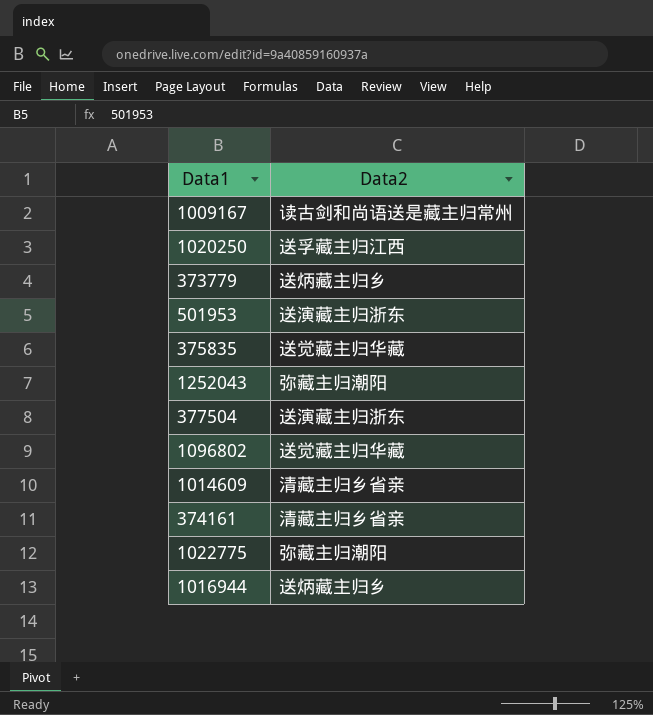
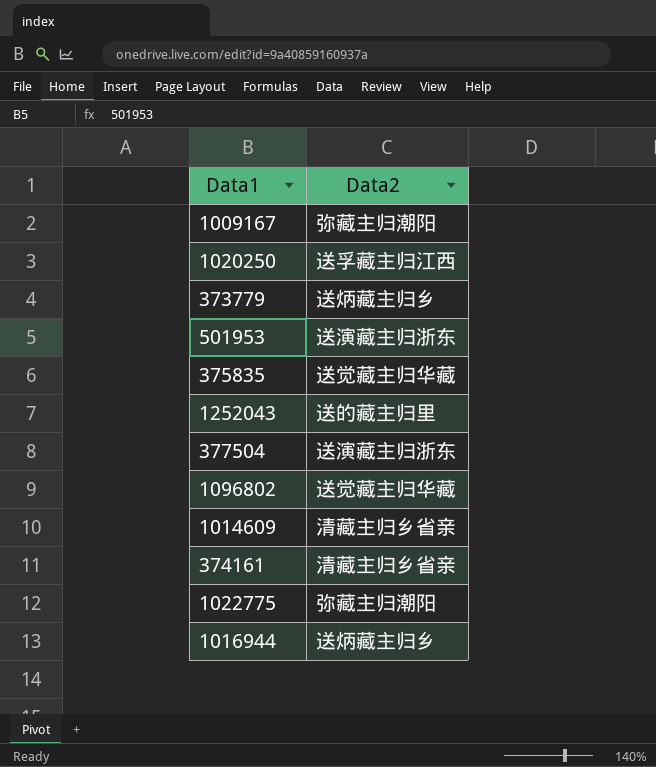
1009167 | Data2: 读古剑和尚语送是藏主归常州 -> 弥藏主归潮阳
1252043 | Data2: 弥藏主归潮阳 -> 送的藏主归里

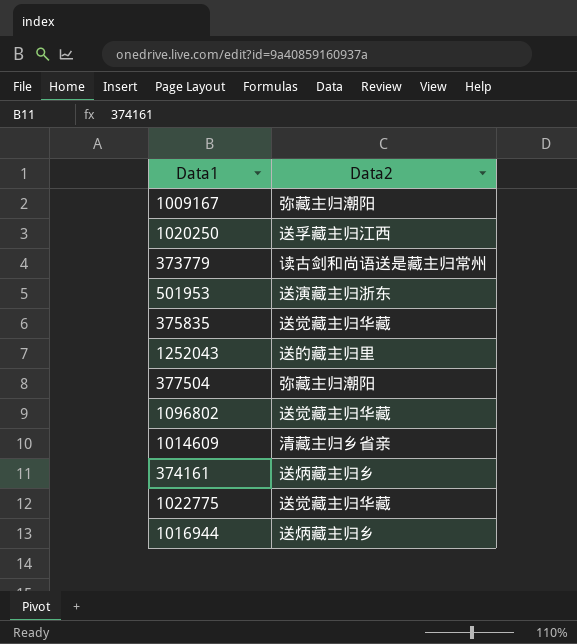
373779 | Data2: 送炳藏主归乡 -> 读古剑和尚语送是藏主归常州
377504 | Data2: 送演藏主归浙东 -> 弥藏主归潮阳
374161 | Data2: 清藏主归乡省亲 -> 送炳藏主归乡
1022775 | Data2: 弥藏主归潮阳 -> 送觉藏主归华藏

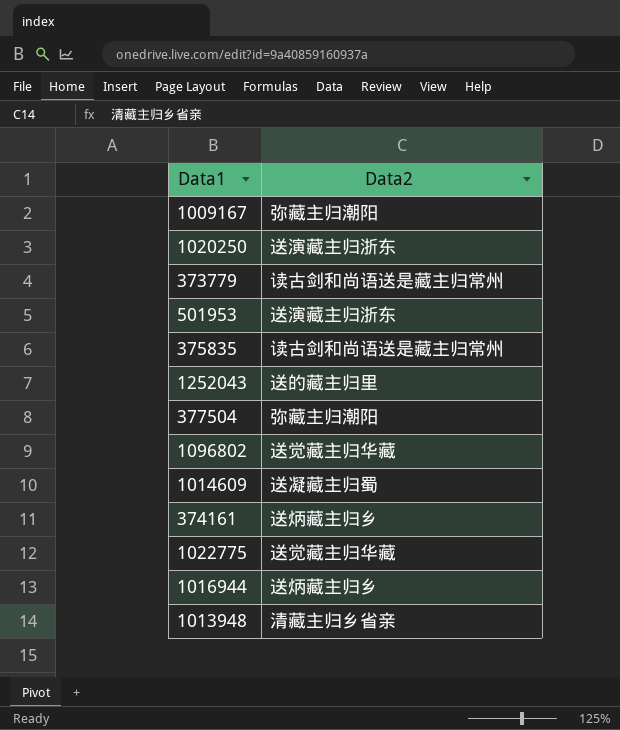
1020250 | Data2: 送孚藏主归江西 -> 送演藏主归浙东
375835 | Data2: 送觉藏主归华藏 -> 读古剑和尚语送是藏主归常州
1014609 | Data2: 清藏主归乡省亲 -> 送凝藏主归蜀
row 1013948: none -> 清藏主归乡省亲

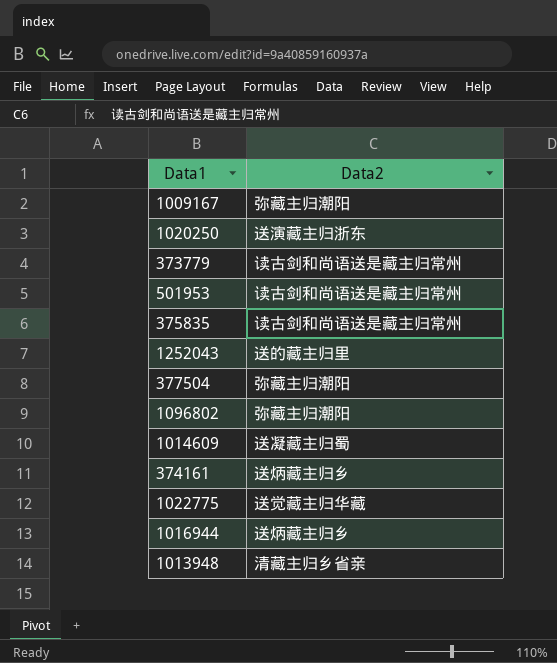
501953 | Data2: 送演藏主归浙东 -> 读古剑和尚语送是藏主归常州
1096802 | Data2: 送觉藏主归华藏 -> 弥藏主归潮阳

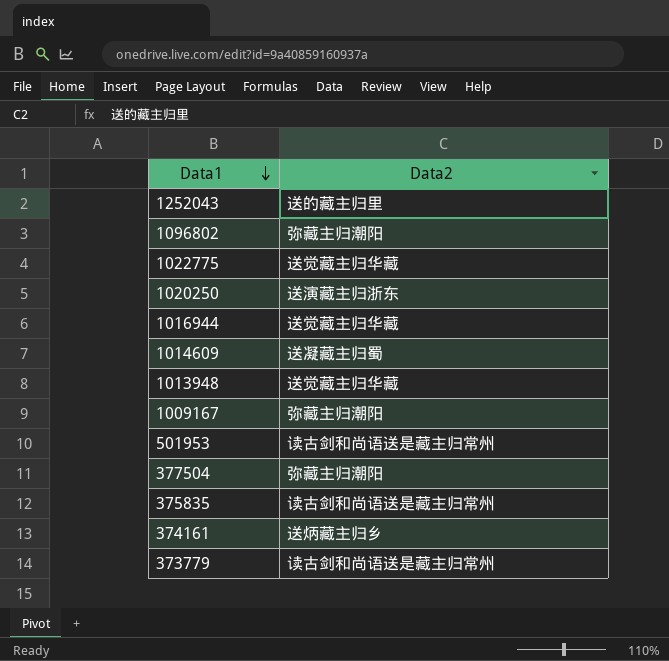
row order: none -> Data1 descending
1016944 | Data2: 送炳藏主归乡 -> 送觉藏主归华藏
1013948 | Data2: 清藏主归乡省亲 -> 送觉藏主归华藏

